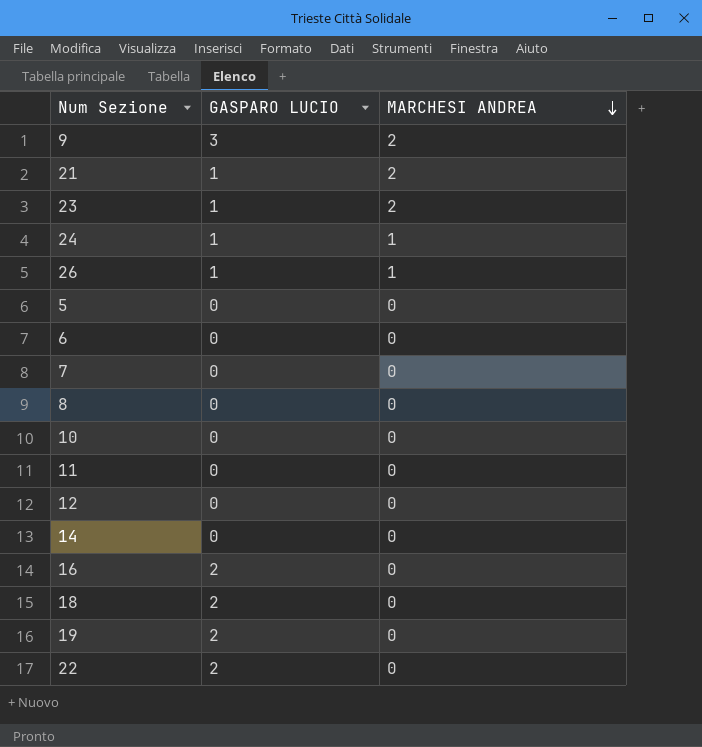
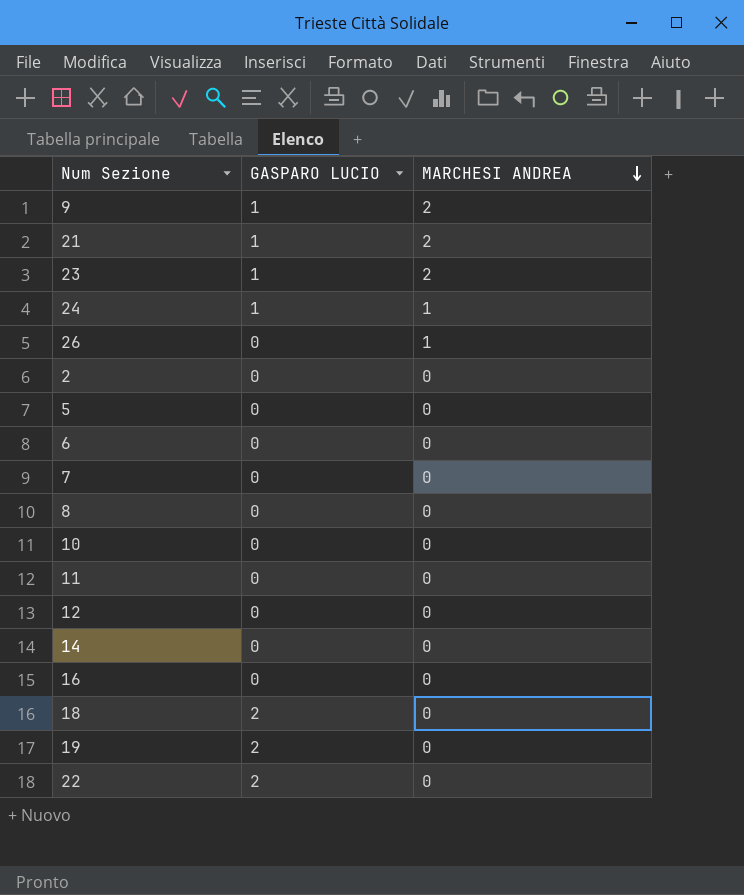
9 | GASPARO LUCIO: 3 -> 1
26 | GASPARO LUCIO: 1 -> 0
row 2: none -> 0 | 0
16 | GASPARO LUCIO: 2 -> 0

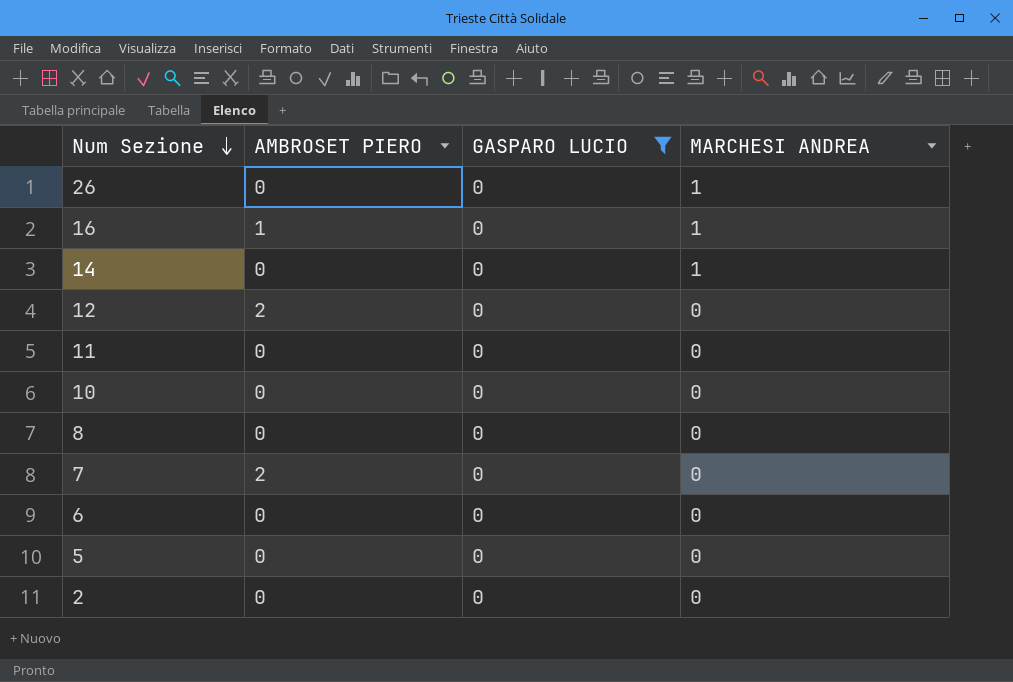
filter: none -> GASPARO LUCIO = 0
row order: MARCHESI ANDREA descending -> Num Sezione descending
column AMBROSET PIERO | position: none -> 2
16 | MARCHESI ANDREA: 0 -> 1
14 | MARCHESI ANDREA: 0 -> 1

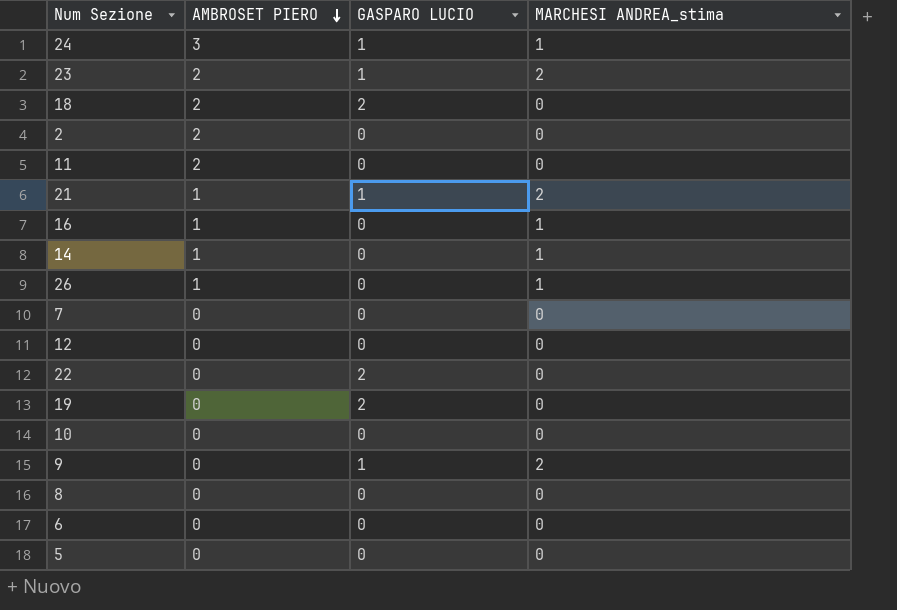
filter: GASPARO LUCIO = 0 -> none
row order: Num Sezione descending -> AMBROSET PIERO descending
column name: MARCHESI ANDREA -> MARCHESI ANDREA_stima
2 | AMBROSET PIERO: 0 -> 2
11 | AMBROSET PIERO: 0 -> 2
14 | AMBROSET PIERO: 0 -> 1
26 | AMBROSET PIERO: 0 -> 1
7 | AMBROSET PIERO: 2 -> 0
12 | AMBROSET PIERO: 2 -> 0

